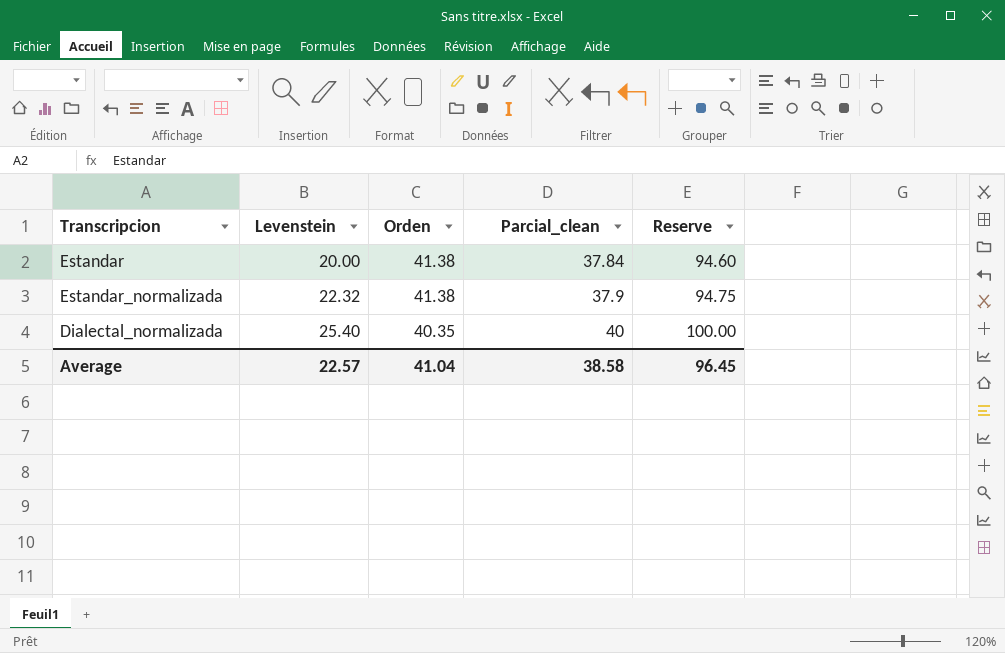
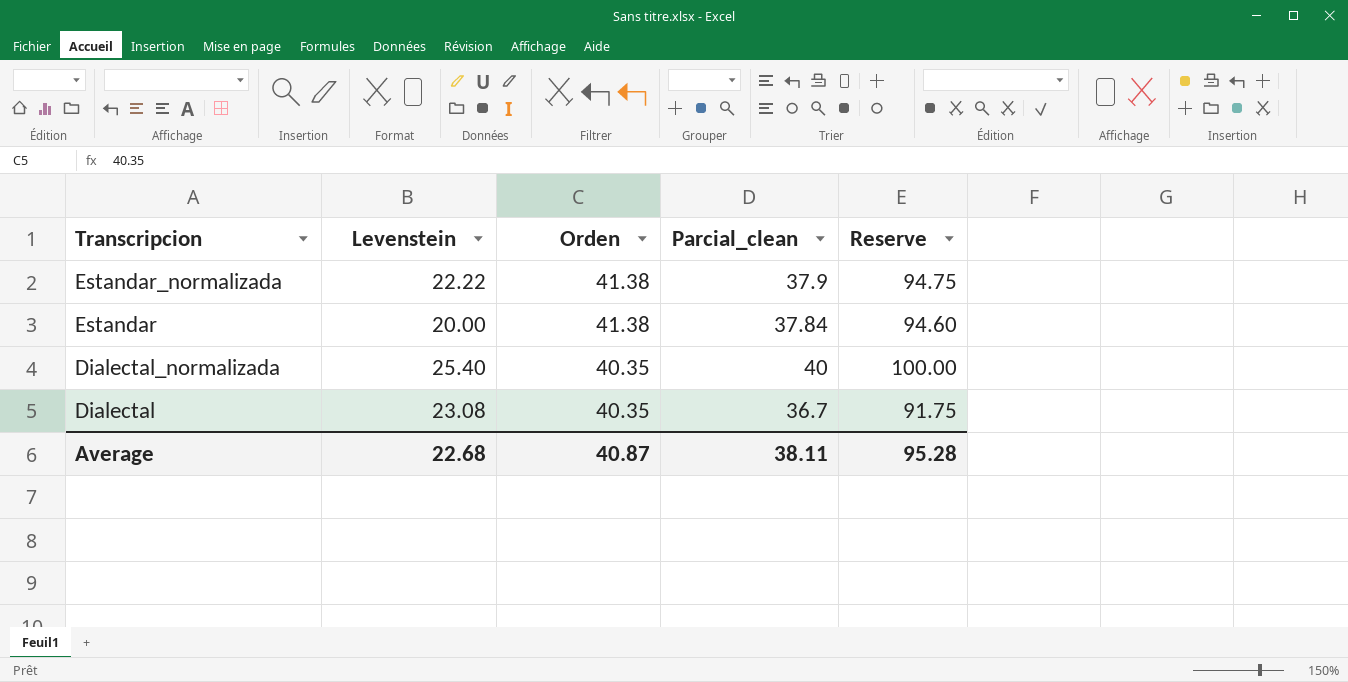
row order: Levenstein ascending -> Transcripcion descending
Estandar_normalizada | Levenstein: 22.32 -> 22.22
row Dialectal: none -> 23.08 | 40.35 | 36.7 | 91.75
Average | Levenstein: 22.57 -> 22.68
Average | Orden: 41.04 -> 40.87
Average | Parcial_clean: 38.58 -> 38.11
Average | Reserve: 96.45 -> 95.28

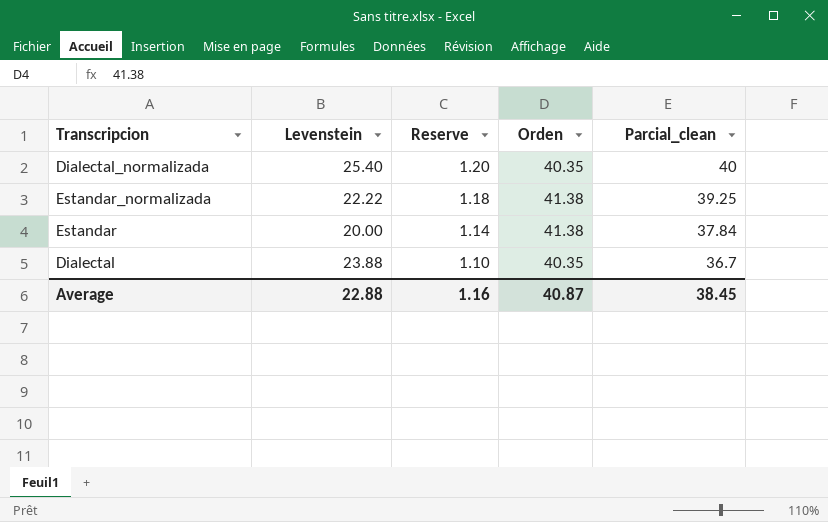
row order: Transcripcion descending -> Reserve descending
column Reserve | formula: [Parcial_clean] * 2.5 -> [Parcial_clean] * 0.03
column Reserve | position: 5 -> 3
Estandar_normalizada | Parcial_clean: 37.9 -> 39.25
Dialectal | Levenstein: 23.08 -> 23.88
Average | Levenstein: 22.68 -> 22.88
Average | Reserve: 95.28 -> 1.16
Average | Parcial_clean: 38.11 -> 38.45

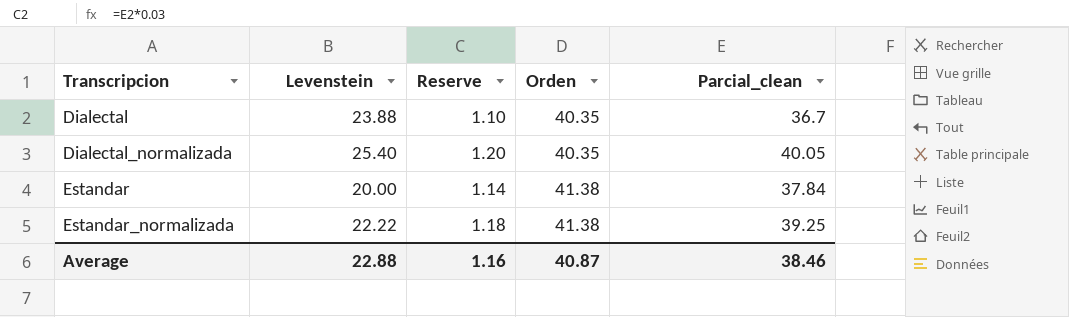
row order: Reserve descending -> Transcripcion ascending
Dialectal_normalizada | Parcial_clean: 40 -> 40.05
Average | Parcial_clean: 38.45 -> 38.46

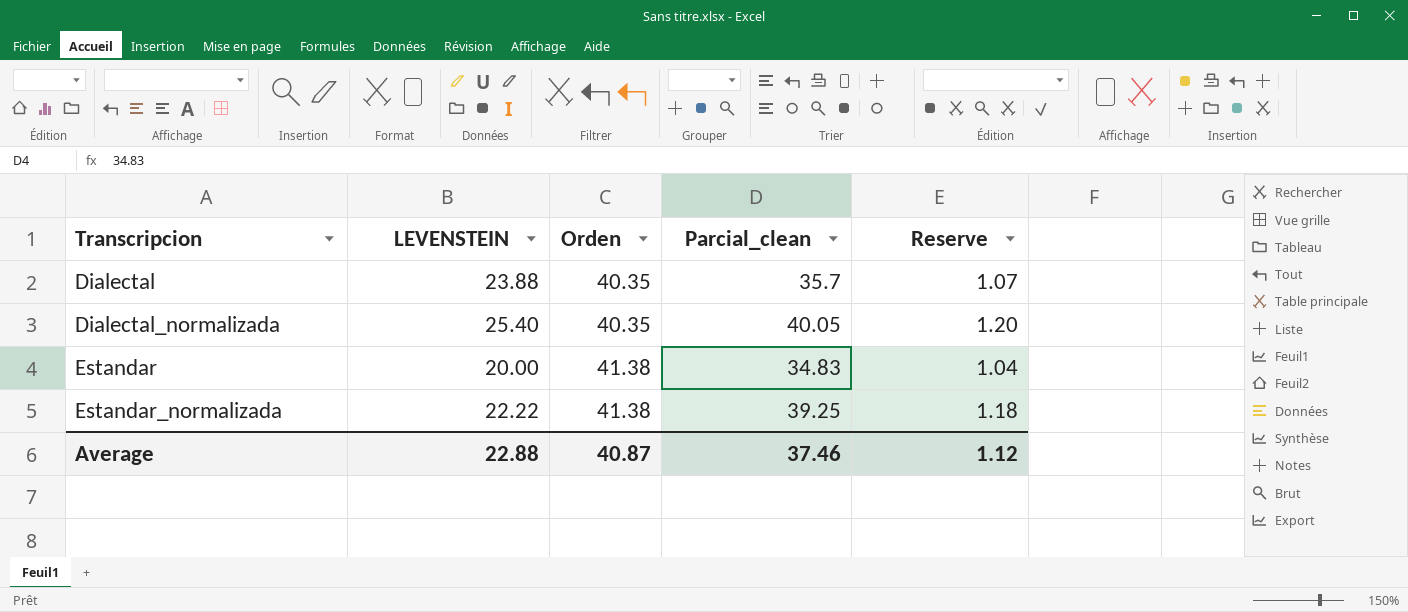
column name: Levenstein -> LEVENSTEIN
column Reserve | position: 3 -> 5
Dialectal | Parcial_clean: 36.7 -> 35.7
Dialectal | Reserve: 1.10 -> 1.07
Estandar | Parcial_clean: 37.84 -> 34.83
Estandar | Reserve: 1.14 -> 1.04
Average | Parcial_clean: 38.46 -> 37.46
Average | Reserve: 1.16 -> 1.12

